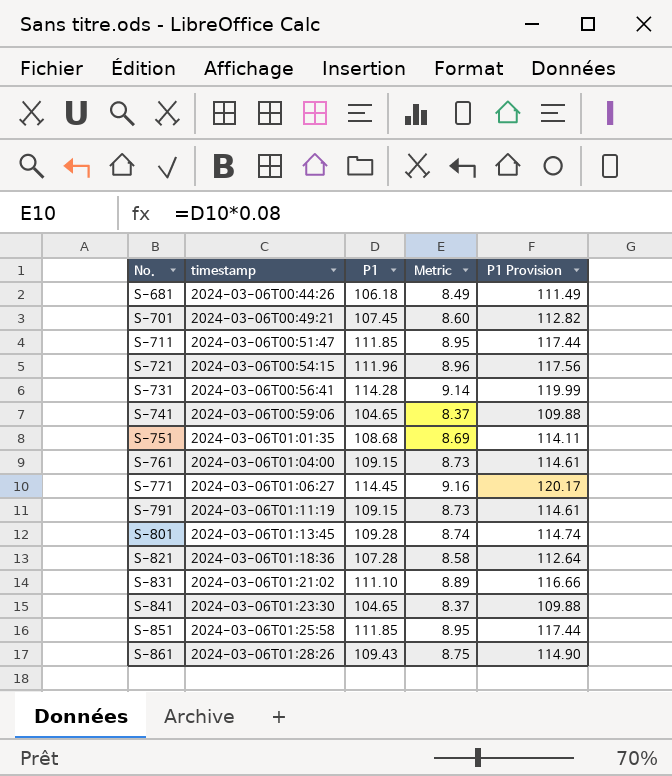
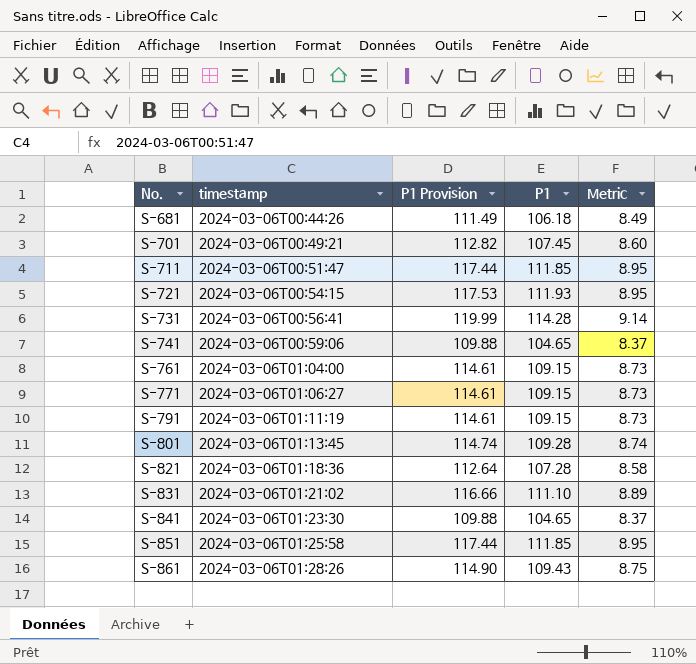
column P1 Provision | position: 5 -> 3
row S-751: 2024-03-06T01:01:35 | 108.68 | 8.69 | 114.11 -> none
S-721 | P1 Provision: 117.56 -> 117.53
S-721 | P1: 111.96 -> 111.93
S-721 | Metric: 8.96 -> 8.95
S-771 | P1 Provision: 120.17 -> 114.61
S-771 | P1: 114.45 -> 109.15
S-771 | Metric: 9.16 -> 8.73

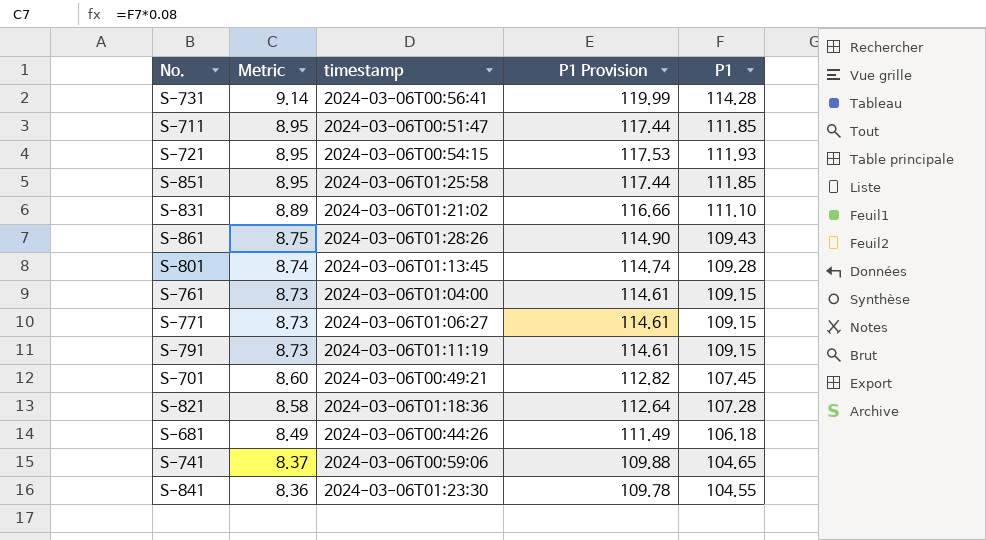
row order: No. ascending -> Metric descending
column Metric | position: 5 -> 2
S-841 | Metric: 8.37 -> 8.36
S-841 | P1 Provision: 109.88 -> 109.78
S-841 | P1: 104.65 -> 104.55

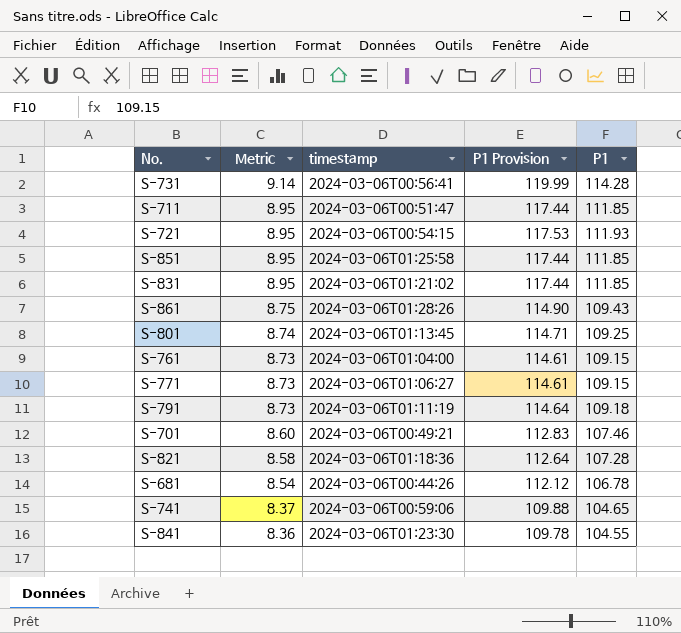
S-831 | Metric: 8.89 -> 8.95
S-831 | P1 Provision: 116.66 -> 117.44
S-831 | P1: 111.10 -> 111.85
S-801 | P1 Provision: 114.74 -> 114.71
S-801 | P1: 109.28 -> 109.25
S-791 | P1 Provision: 114.61 -> 114.64
S-791 | P1: 109.15 -> 109.18
S-701 | P1 Provision: 112.82 -> 112.83
S-701 | P1: 107.45 -> 107.46
S-681 | Metric: 8.49 -> 8.54
S-681 | P1 Provision: 111.49 -> 112.12
S-681 | P1: 106.18 -> 106.78

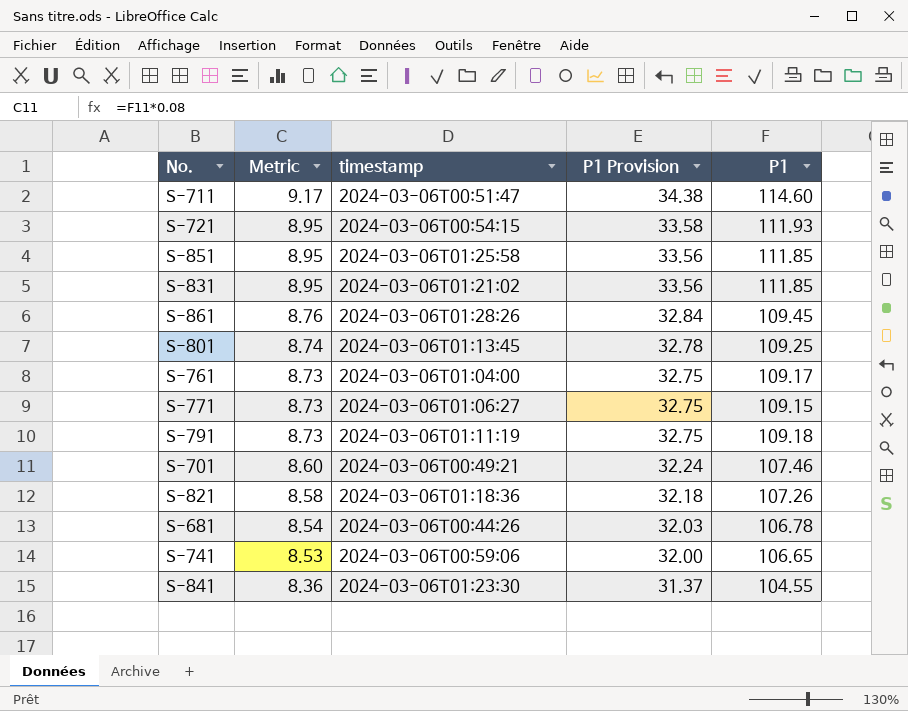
column P1 Provision | formula: [P1] * 1.05 -> [P1] * 0.3
row S-731: 9.14 | 2024-03-06T00:56:41 | 119.99 | 114.28 -> none
S-711 | Metric: 8.95 -> 9.17
S-711 | P1: 111.85 -> 114.60
S-861 | Metric: 8.75 -> 8.76
S-861 | P1: 109.43 -> 109.45
S-761 | P1: 109.15 -> 109.17
S-821 | P1: 107.28 -> 107.26
S-741 | Metric: 8.37 -> 8.53
S-741 | P1: 104.65 -> 106.65

